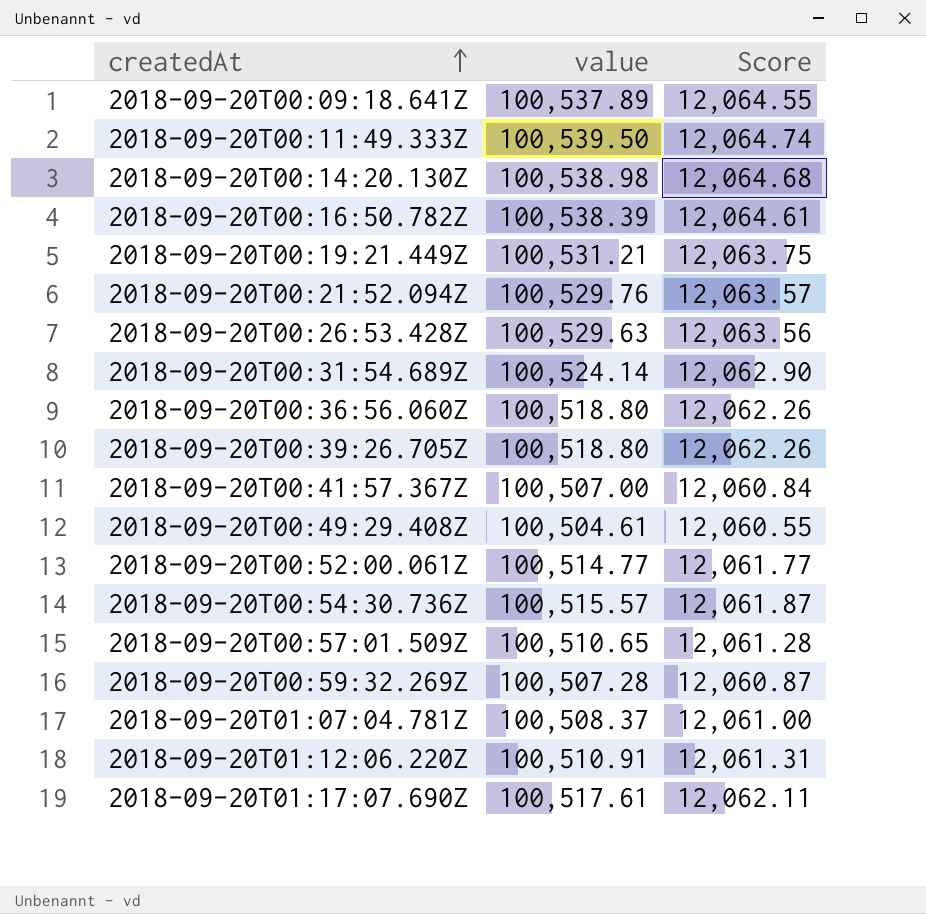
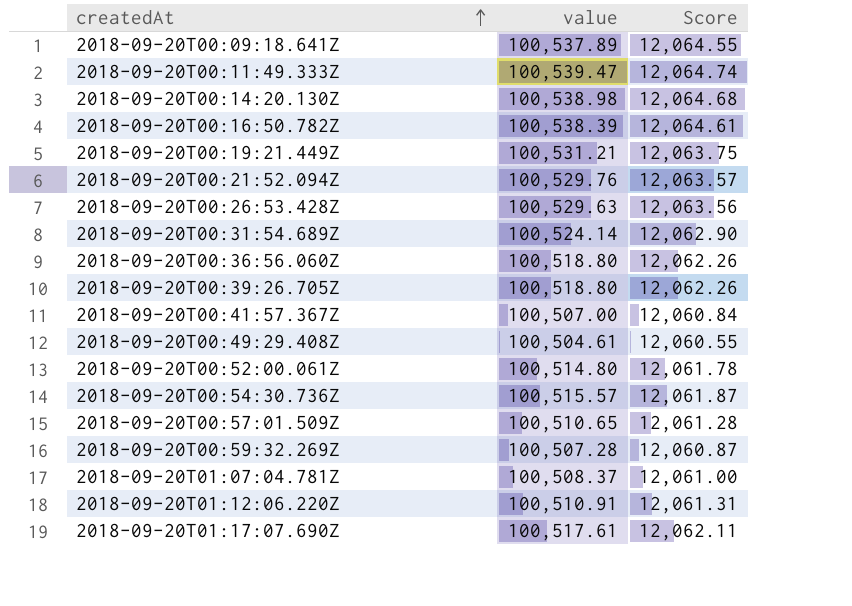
2018-09-20T00:11:49.333Z | value: 100,539.50 -> 100,539.47
2018-09-20T00:52:00.061Z | value: 100,514.77 -> 100,514.80
2018-09-20T00:52:00.061Z | Score: 12,061.77 -> 12,061.78

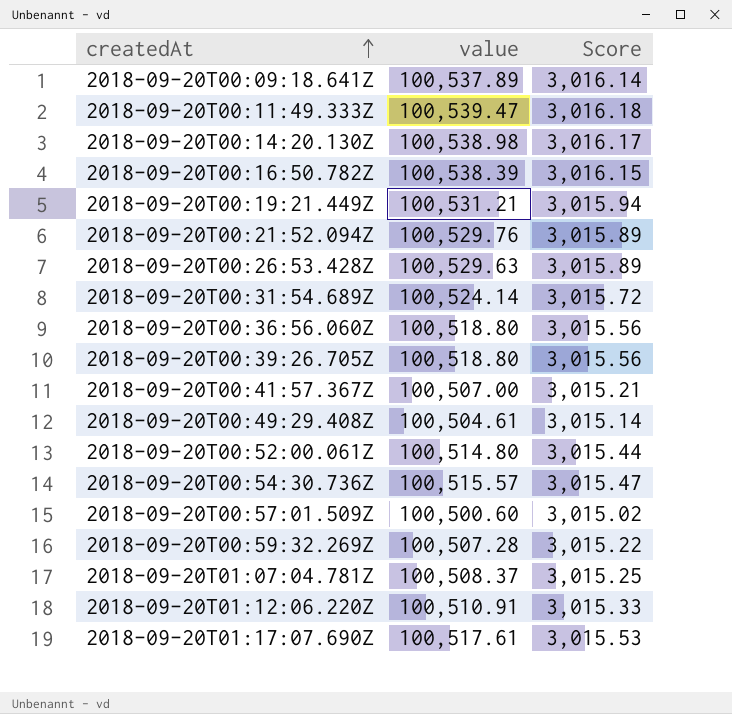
column Score | formula: [value] * 0.12 -> [value] * 0.03
2018-09-20T00:57:01.509Z | value: 100,510.65 -> 100,500.60

